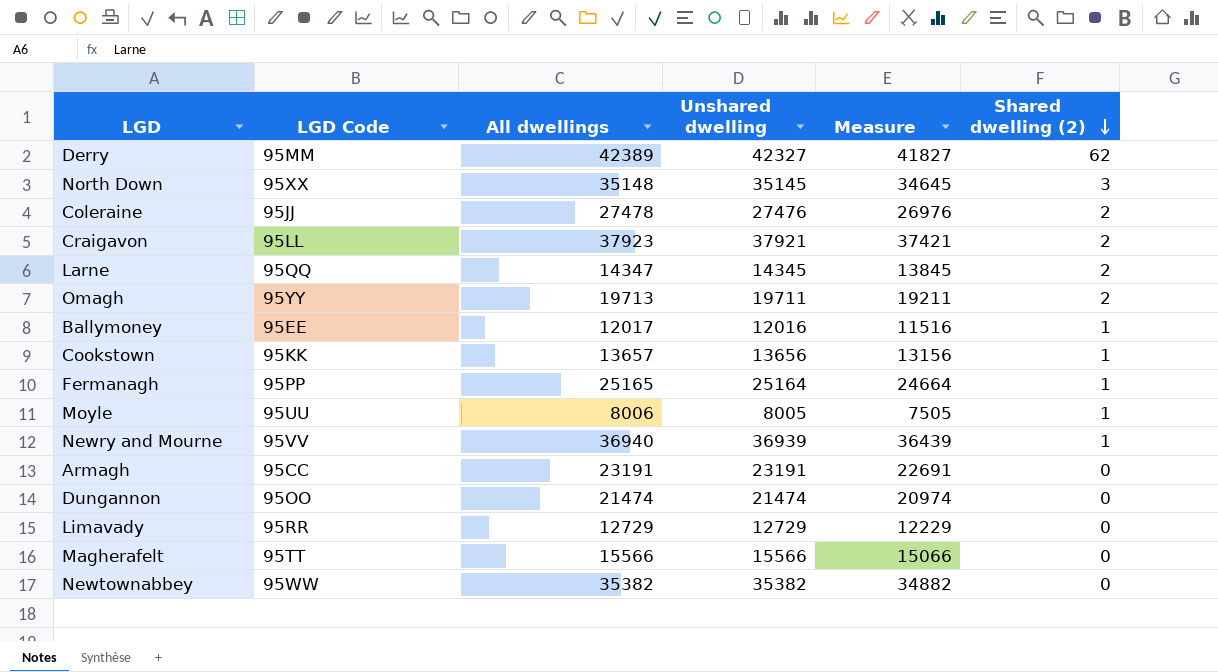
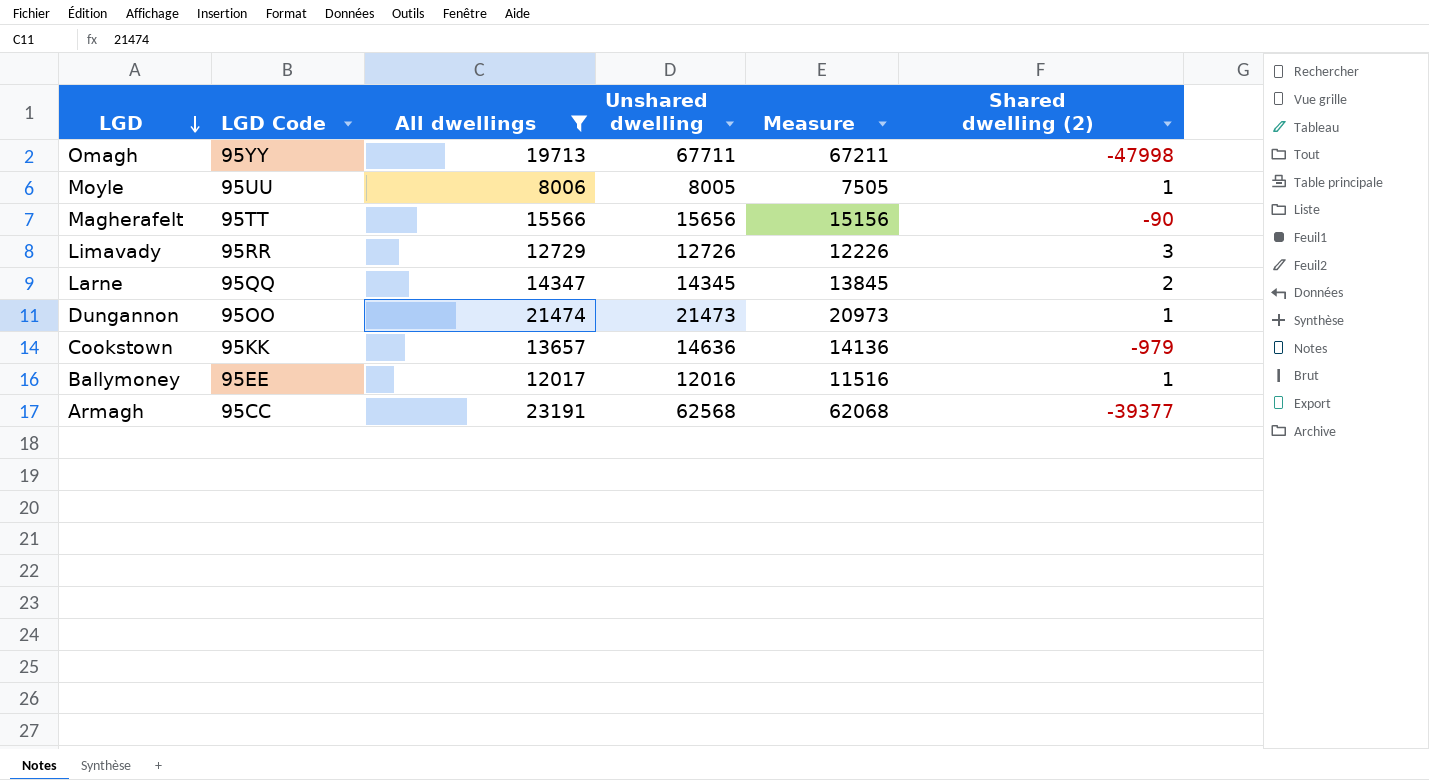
filter: none -> All dwellings <= 23191
row order: Shared dwelling (2) descending -> LGD descending
Omagh | Unshared dwelling: 19711 -> 67711
Omagh | Measure: 19211 -> 67211
Omagh | Shared dwelling (2): 2 -> -47998
Magherafelt | Unshared dwelling: 15566 -> 15656
Magherafelt | Measure: 15066 -> 15156
Magherafelt | Shared dwelling (2): 0 -> -90
Limavady | Unshared dwelling: 12729 -> 12726
Limavady | Measure: 12229 -> 12226
Limavady | Shared dwelling (2): 0 -> 3
Dungannon | Unshared dwelling: 21474 -> 21473
Dungannon | Measure: 20974 -> 20973
Dungannon | Shared dwelling (2): 0 -> 1
Cookstown | Unshared dwelling: 13656 -> 14636
Cookstown | Measure: 13156 -> 14136
Cookstown | Shared dwelling (2): 1 -> -979
Armagh | Unshared dwelling: 23191 -> 62568
Armagh | Measure: 22691 -> 62068
Armagh | Shared dwelling (2): 0 -> -39377

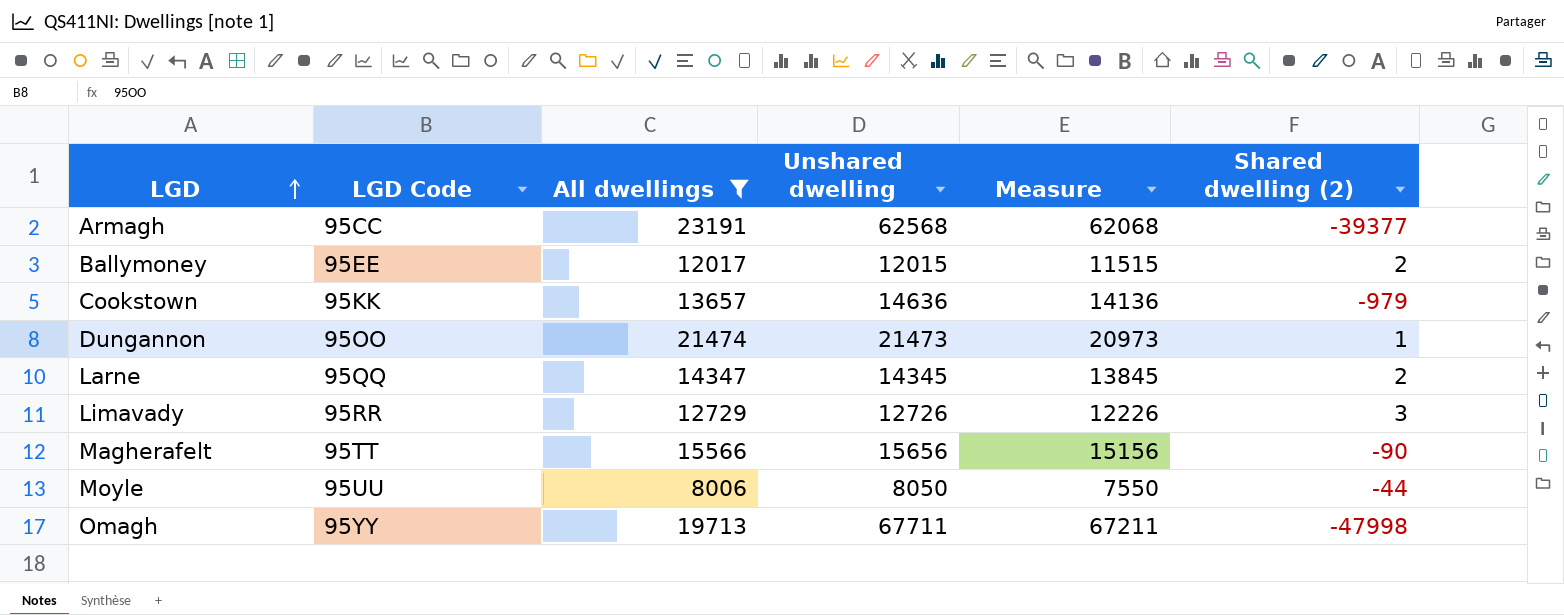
row order: LGD descending -> LGD ascending
Ballymoney | Unshared dwelling: 12016 -> 12015
Ballymoney | Measure: 11516 -> 11515
Ballymoney | Shared dwelling (2): 1 -> 2
Moyle | Unshared dwelling: 8005 -> 8050
Moyle | Measure: 7505 -> 7550
Moyle | Shared dwelling (2): 1 -> -44

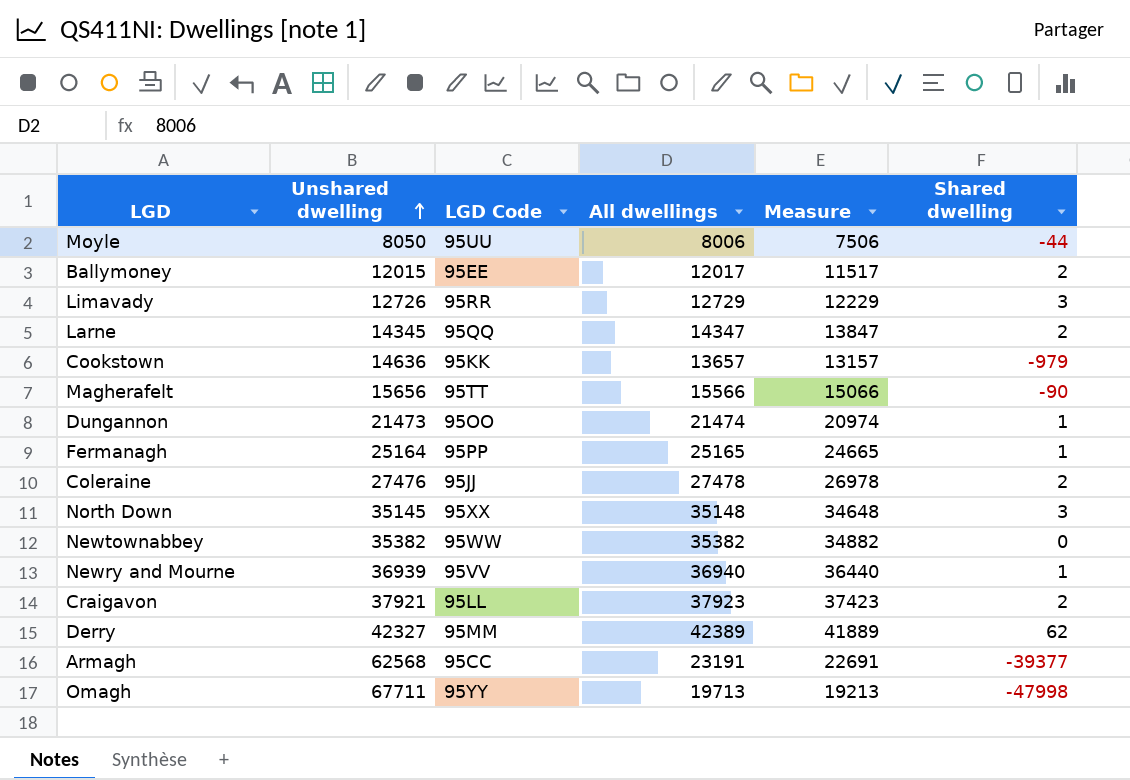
filter: All dwellings <= 23191 -> none
row order: LGD ascending -> Unshared dwelling ascending
column Unshared dwelling | position: 4 -> 2
column Measure | formula: [Unshared dwelling] - 500 -> [All dwellings] - 500
column name: Shared dwelling (2) -> Shared dwelling

